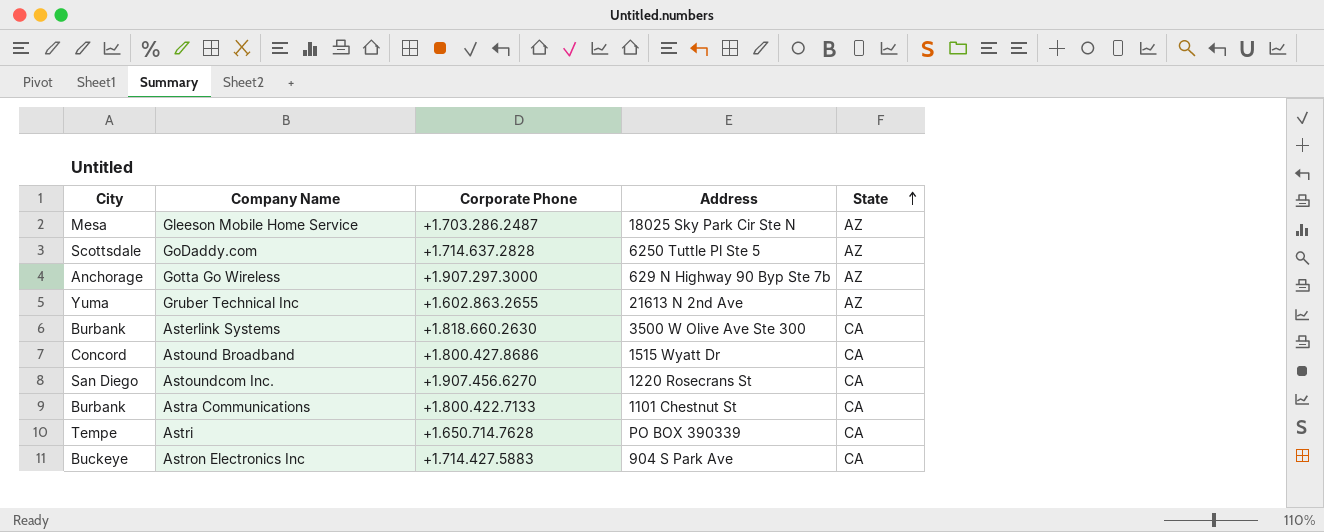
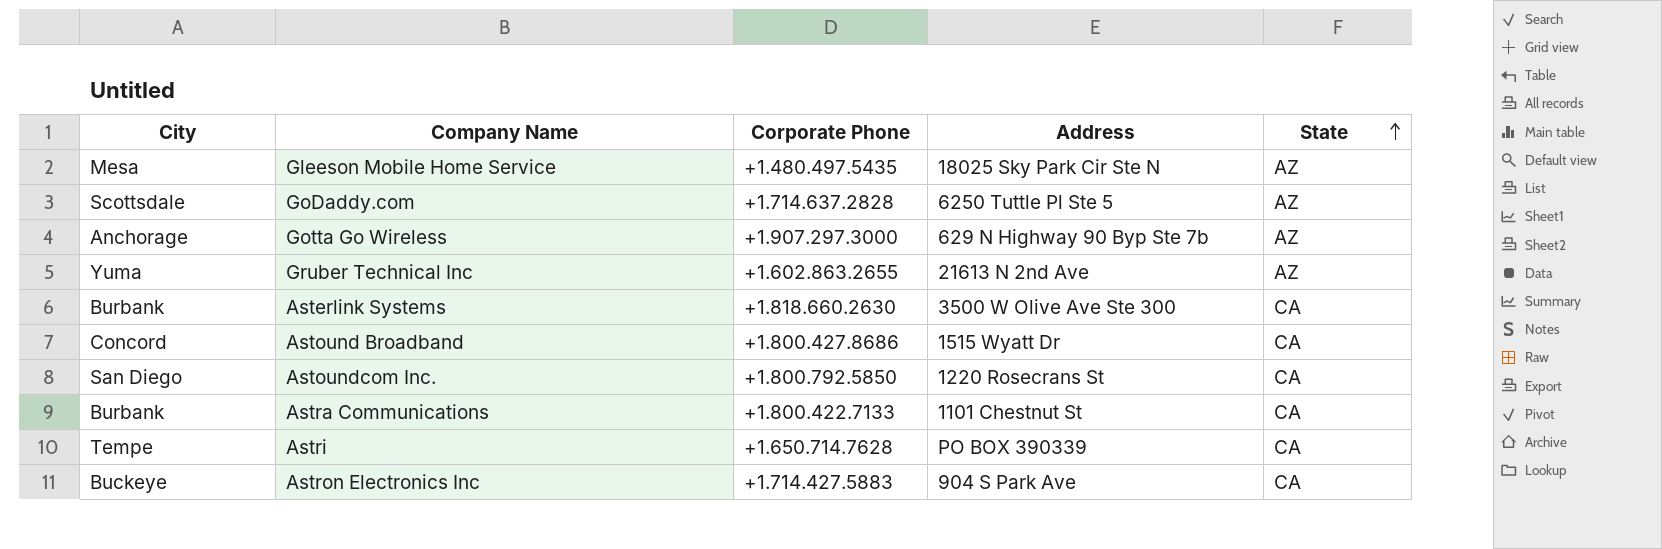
Gleeson Mobile Home Service | Corporate Phone: +1.703.286.2487 -> +1.480.497.5435
Astoundcom Inc. | Corporate Phone: +1.907.456.6270 -> +1.800.792.5850

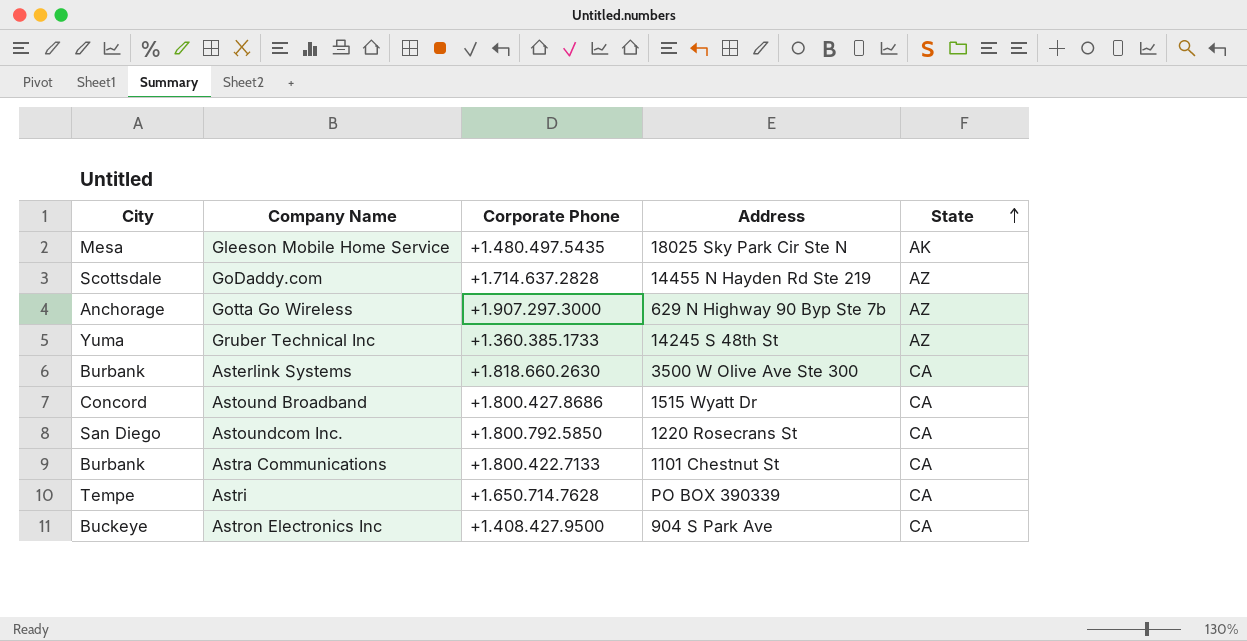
Gleeson Mobile Home Service | State: AZ -> AK
GoDaddy.com | Address: 6250 Tuttle Pl Ste 5 -> 14455 N Hayden Rd Ste 219
Gruber Technical Inc | Corporate Phone: +1.602.863.2655 -> +1.360.385.1733
Gruber Technical Inc | Address: 21613 N 2nd Ave -> 14245 S 48th St
Astron Electronics Inc | Corporate Phone: +1.714.427.5883 -> +1.408.427.9500

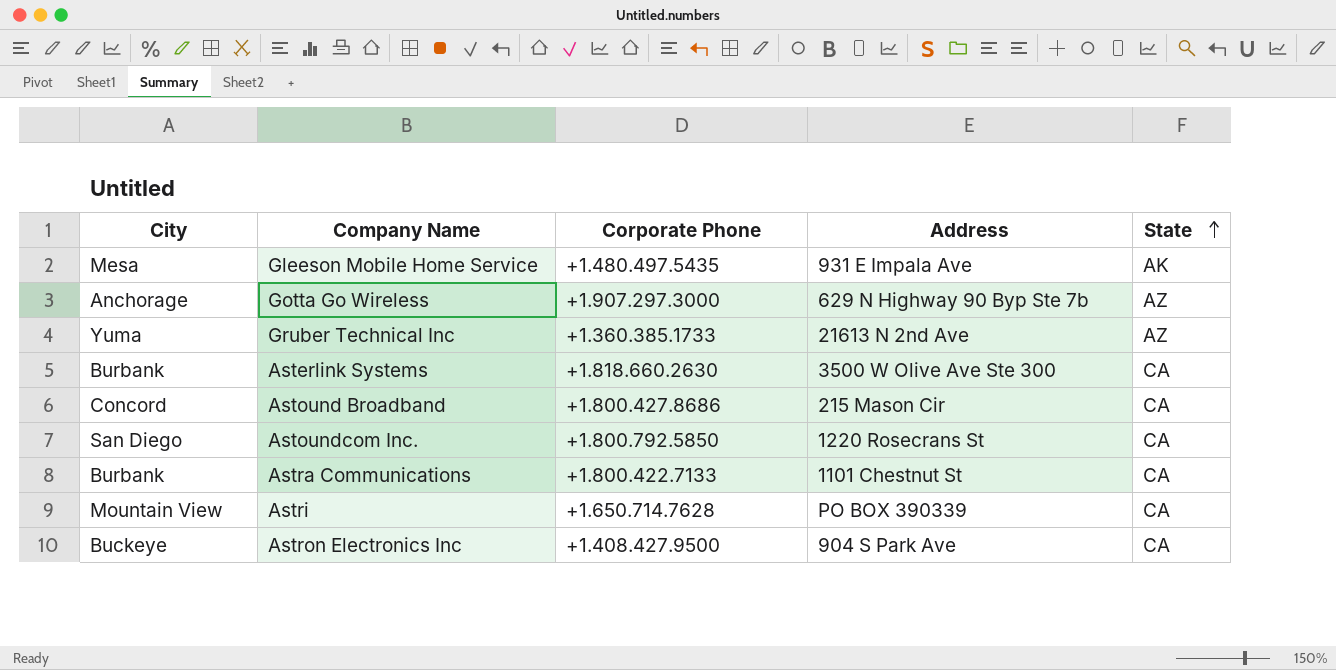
row GoDaddy.com: Scottsdale | +1.714.637.2828 | 14455 N Hayden Rd Ste 219 | AZ -> none
Gleeson Mobile Home Service | Address: 18025 Sky Park Cir Ste N -> 931 E Impala Ave
Gruber Technical Inc | Address: 14245 S 48th St -> 21613 N 2nd Ave
Astound Broadband | Address: 1515 Wyatt Dr -> 215 Mason Cir
Astri | City: Tempe -> Mountain View

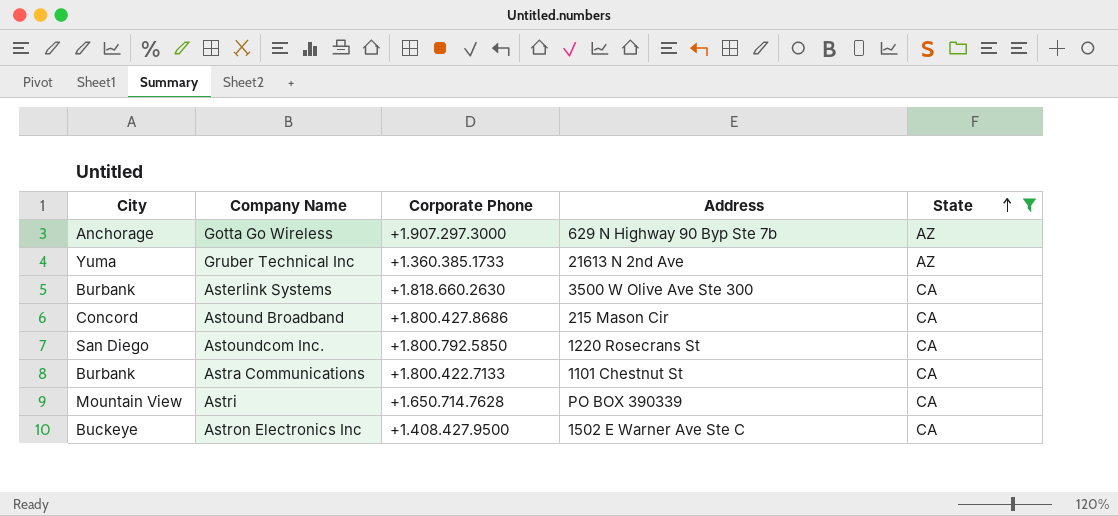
filter: none -> State != AK
Astron Electronics Inc | Address: 904 S Park Ave -> 1502 E Warner Ave Ste C

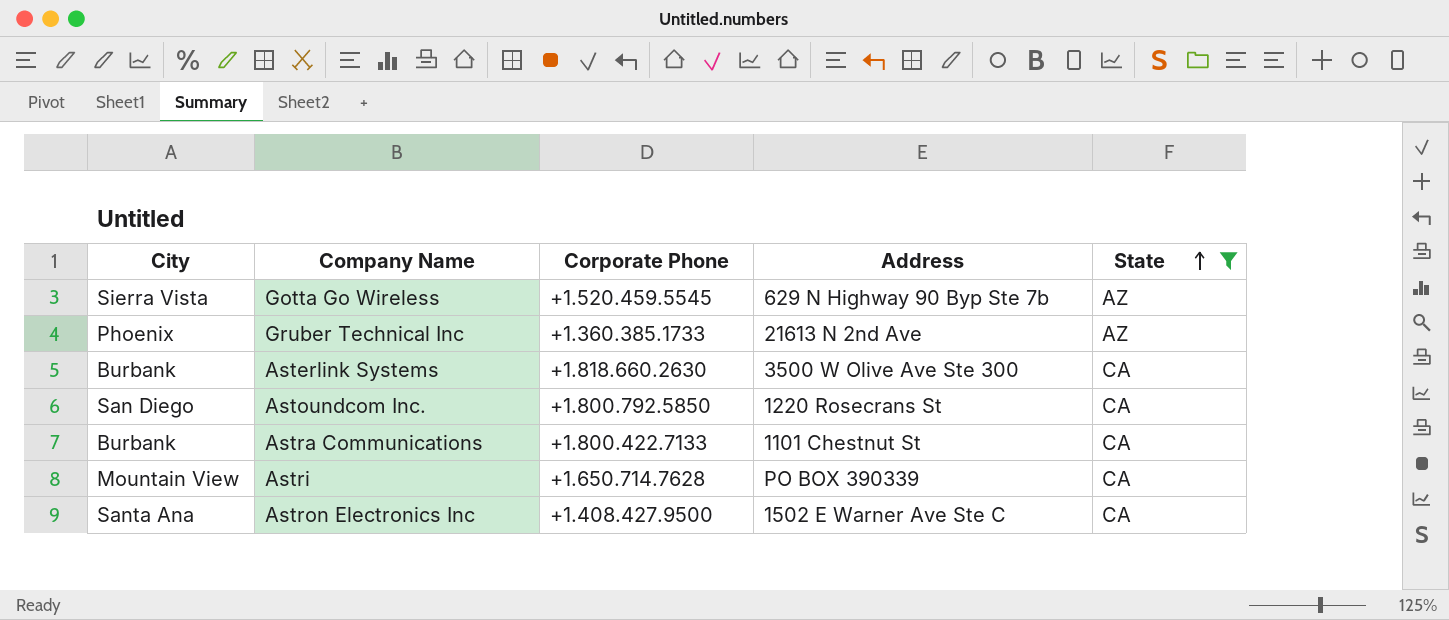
row Astound Broadband: Concord | +1.800.427.8686 | 215 Mason Cir | CA -> none
Gotta Go Wireless | City: Anchorage -> Sierra Vista
Gotta Go Wireless | Corporate Phone: +1.907.297.3000 -> +1.520.459.5545
Gruber Technical Inc | City: Yuma -> Phoenix
Astron Electronics Inc | City: Buckeye -> Santa Ana

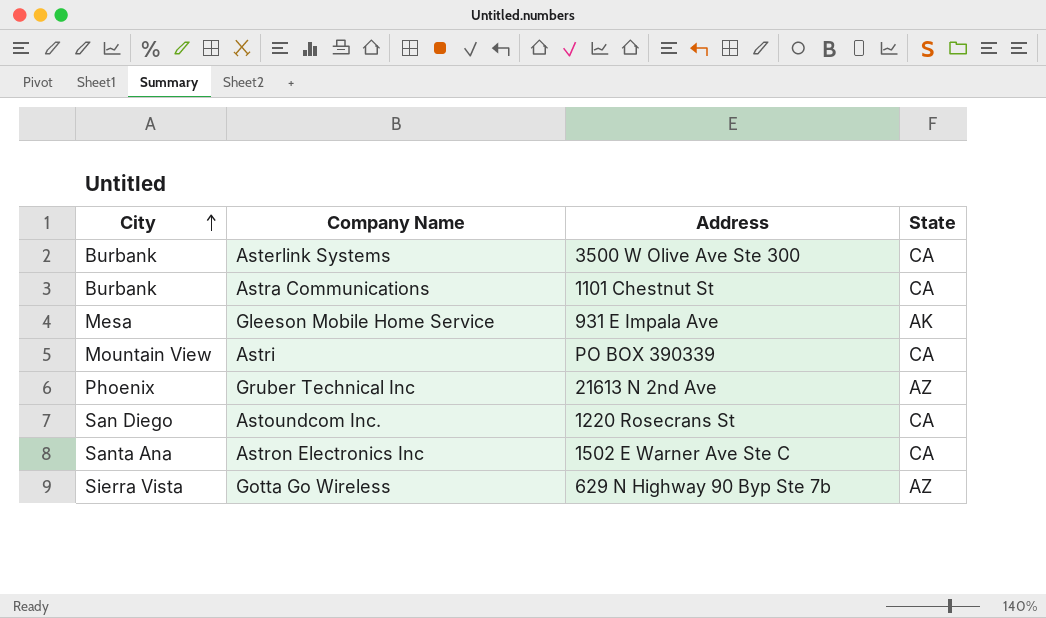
filter: State != AK -> none
row order: State ascending -> City ascending
column Corporate Phone | position: 3 -> none

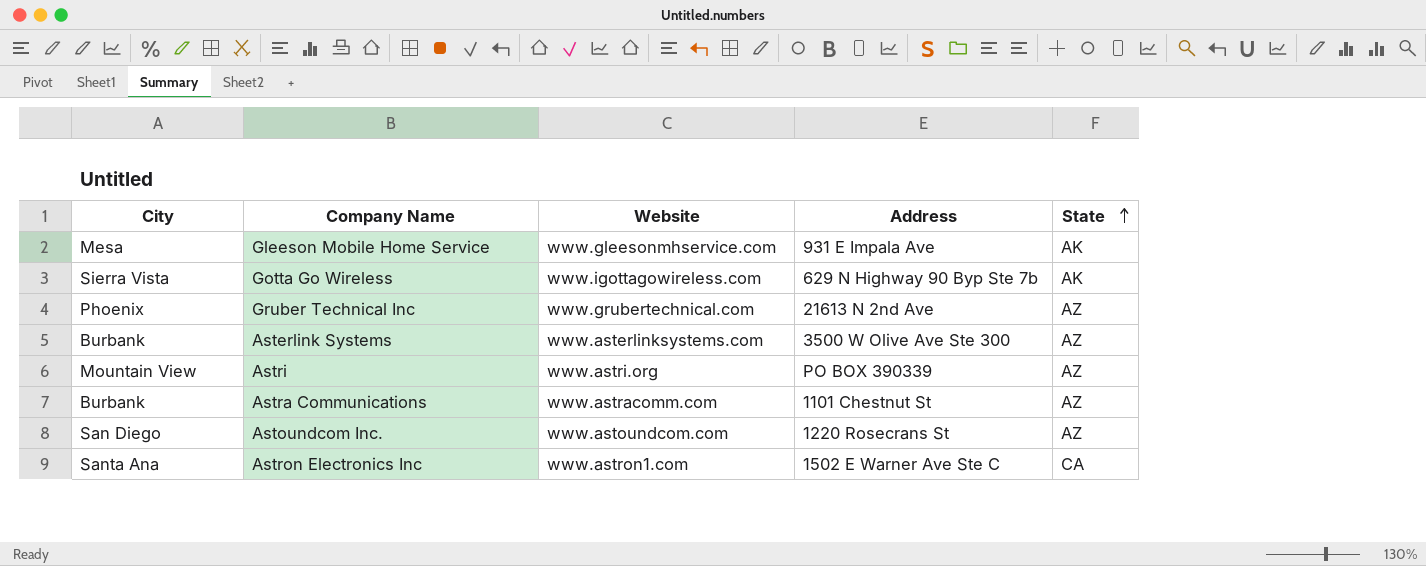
row order: City ascending -> State ascending
column Website | position: none -> 3
Gotta Go Wireless | State: AZ -> AK
Asterlink Systems | State: CA -> AZ
Astri | State: CA -> AZ
Astra Communications | State: CA -> AZ
Astoundcom Inc. | State: CA -> AZ

